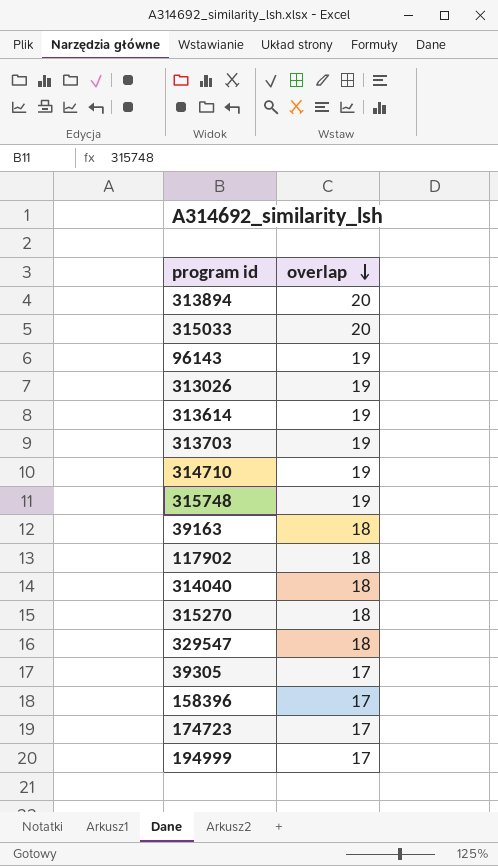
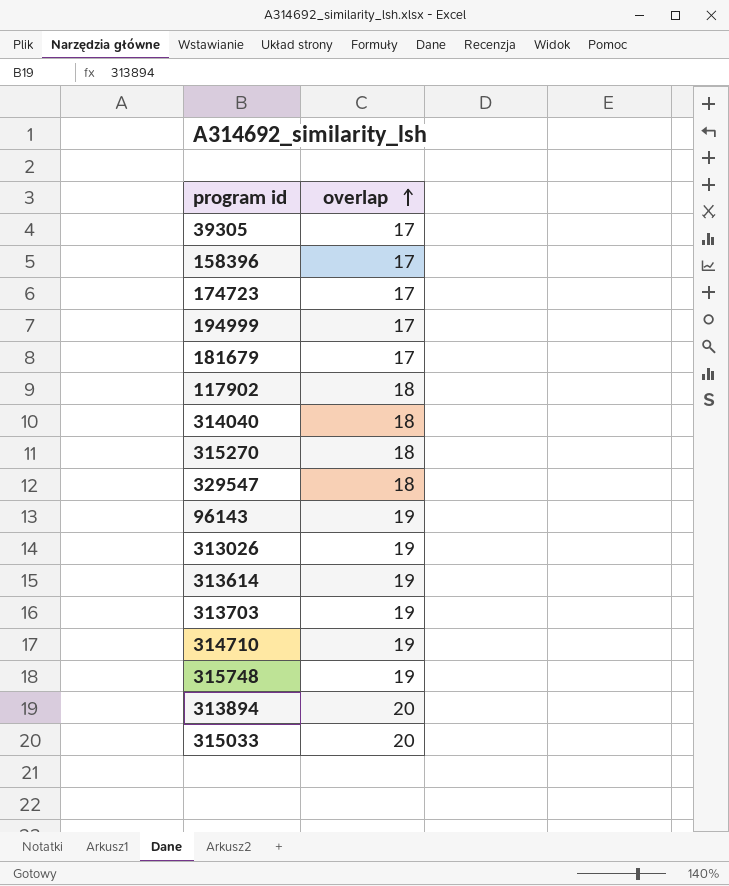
row order: overlap descending -> overlap ascending
row 39163: 18 -> none
row 181679: none -> 17

